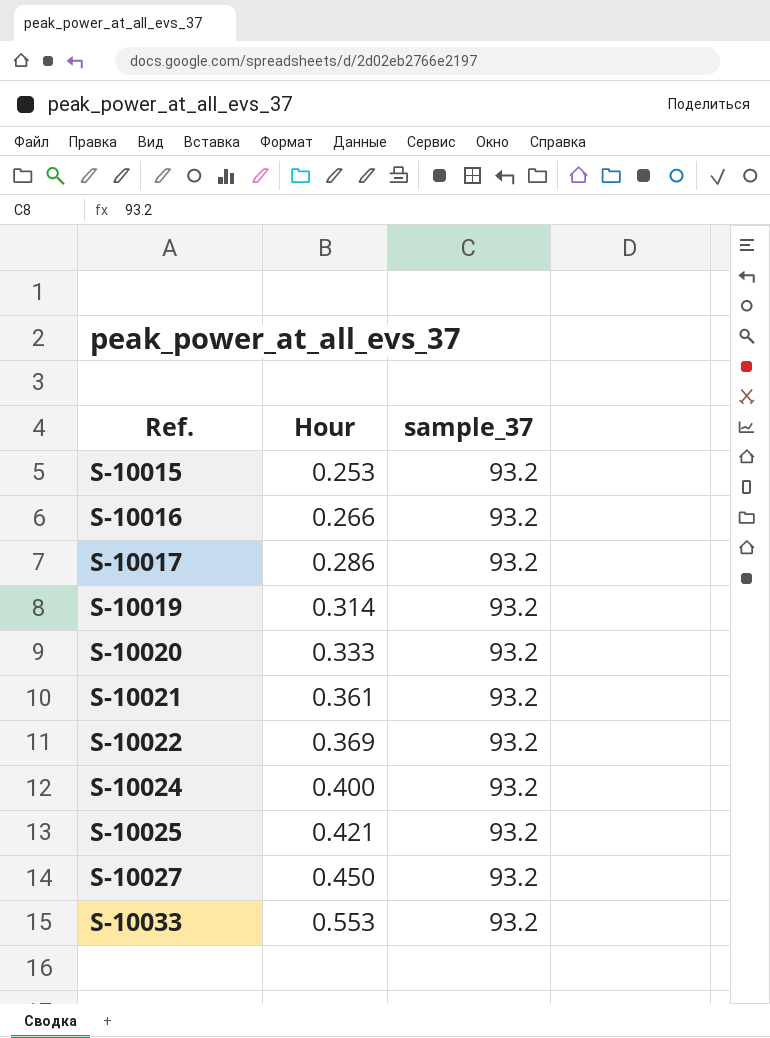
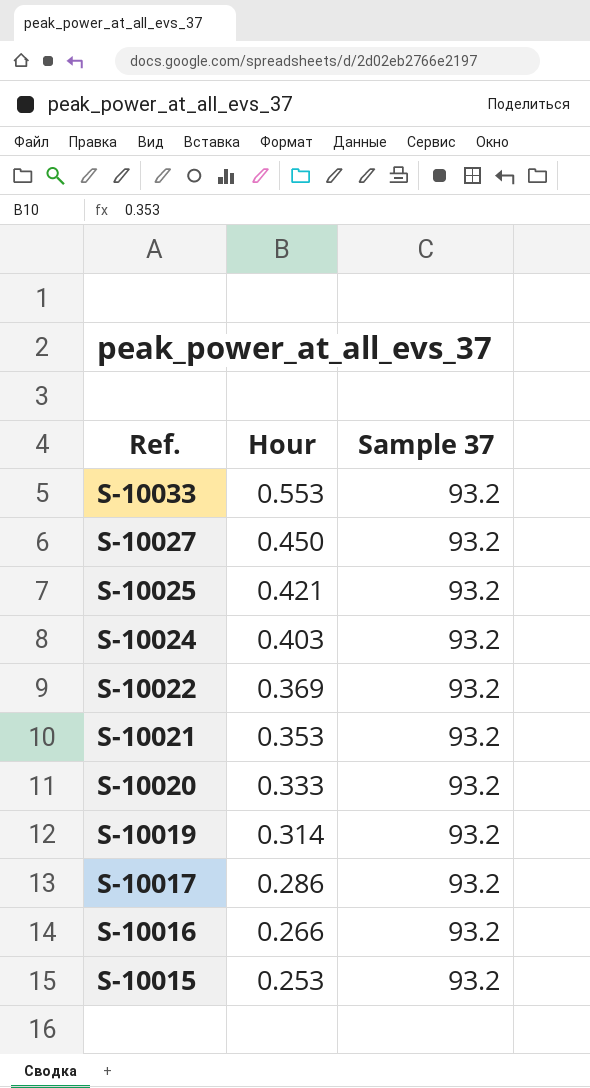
row order: Ref. ascending -> Ref. descending
column name: sample_37 -> Sample 37
S-10024 | Hour: 0.400 -> 0.403
S-10021 | Hour: 0.361 -> 0.353

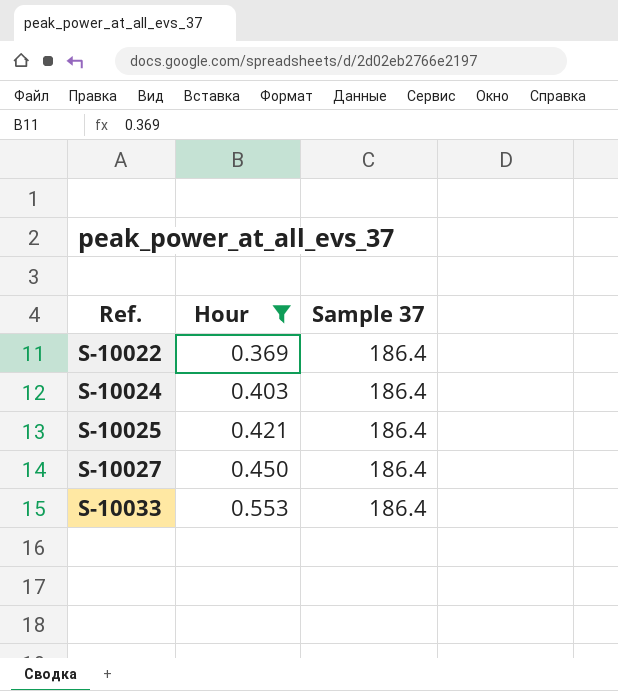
filter: none -> Hour >= 0.369
row order: Ref. descending -> Ref. ascending
S-10022 | Sample 37: 93.2 -> 186.4
S-10024 | Sample 37: 93.2 -> 186.4
S-10025 | Sample 37: 93.2 -> 186.4
S-10027 | Sample 37: 93.2 -> 186.4
S-10033 | Sample 37: 93.2 -> 186.4

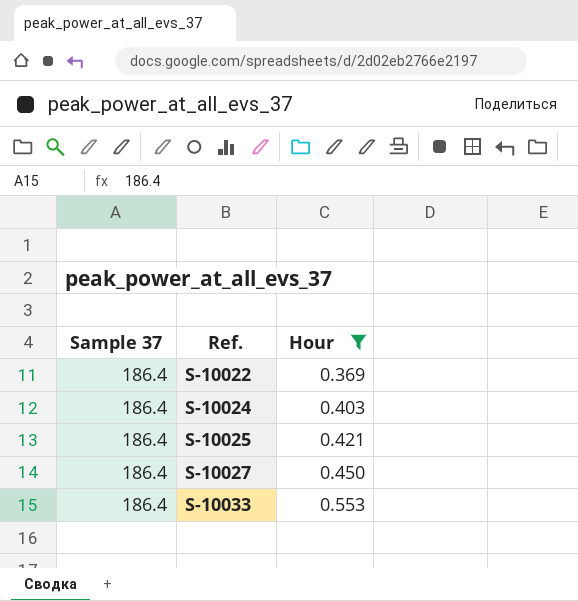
column Sample 37 | position: 3 -> 1

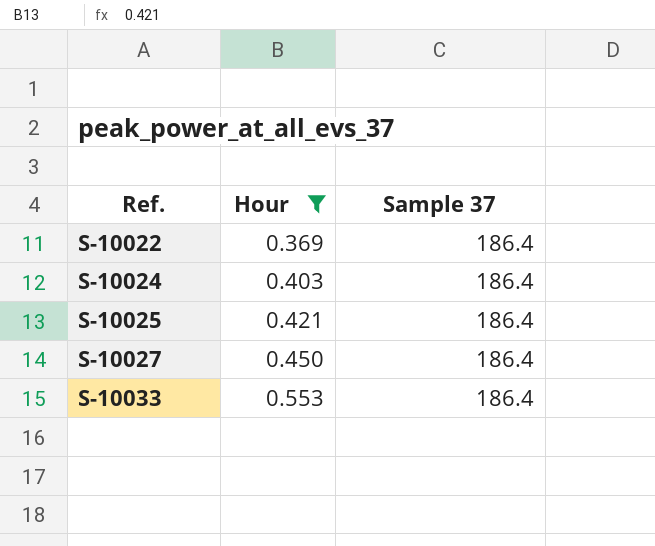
column Sample 37 | position: 1 -> 3

